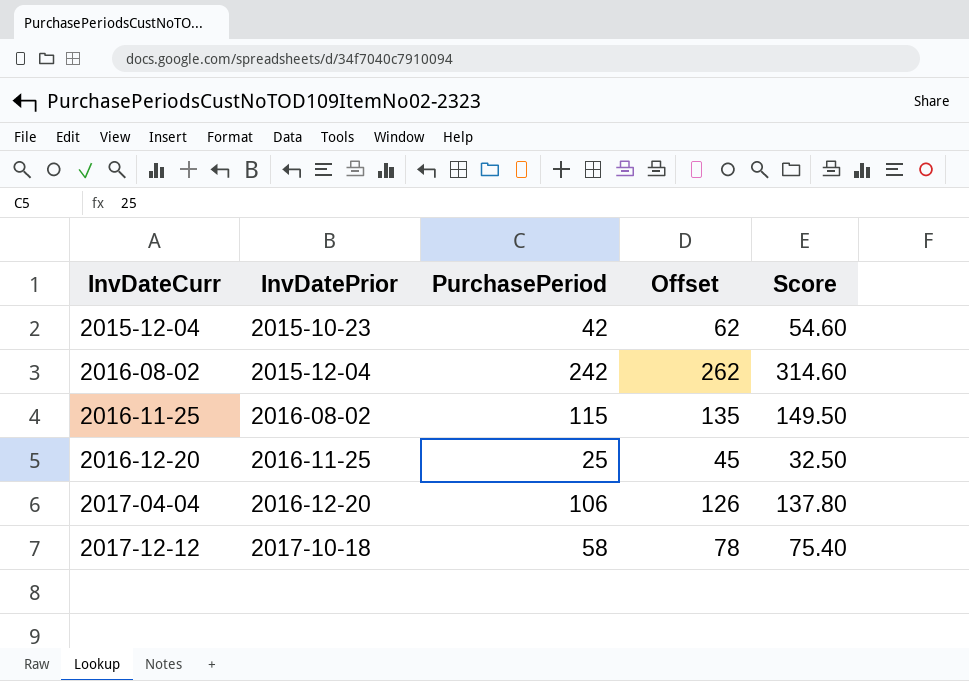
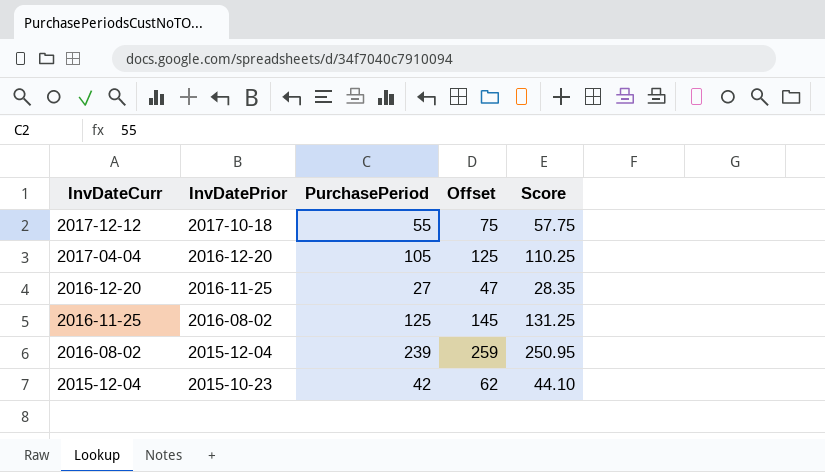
row order: InvDateCurr ascending -> InvDateCurr descending
column Score | formula: [PurchasePeriod] * 1.3 -> [PurchasePeriod] * 1.05
2017-12-12 | PurchasePeriod: 58 -> 55
2017-12-12 | Offset: 78 -> 75
2017-04-04 | PurchasePeriod: 106 -> 105
2017-04-04 | Offset: 126 -> 125
2016-12-20 | PurchasePeriod: 25 -> 27
2016-12-20 | Offset: 45 -> 47
2016-11-25 | PurchasePeriod: 115 -> 125
2016-11-25 | Offset: 135 -> 145
2016-08-02 | PurchasePeriod: 242 -> 239
2016-08-02 | Offset: 262 -> 259

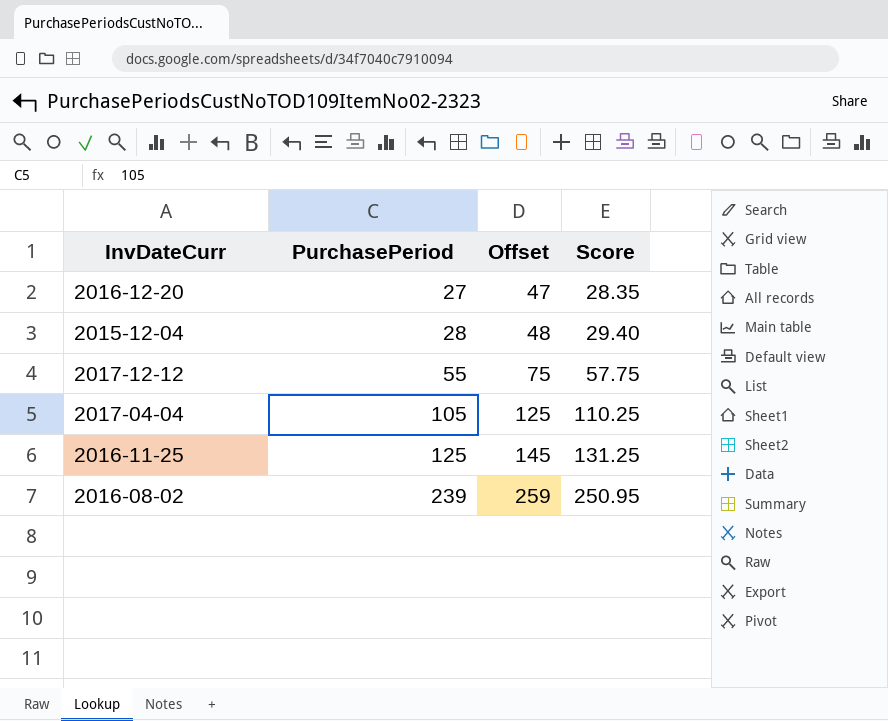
row order: InvDateCurr descending -> PurchasePeriod ascending
column InvDatePrior | position: 2 -> none
2015-12-04 | PurchasePeriod: 42 -> 28
2015-12-04 | Offset: 62 -> 48
2015-12-04 | Score: 44.10 -> 29.40

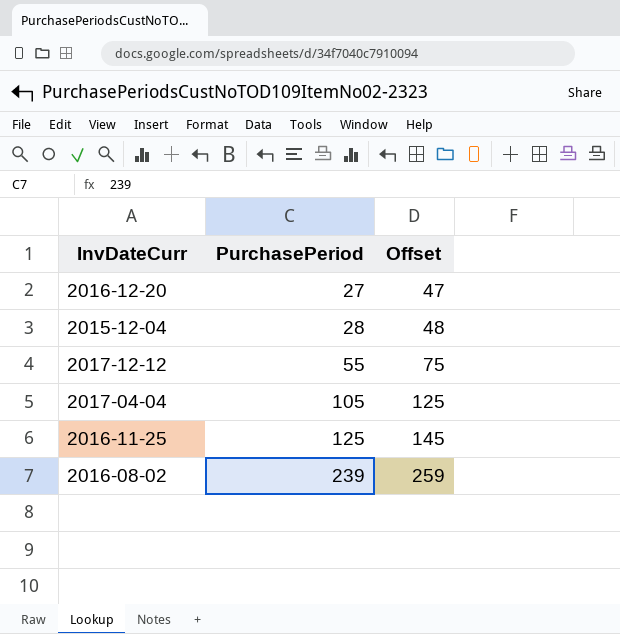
column Score | formula: [PurchasePeriod] * 1.05 -> none

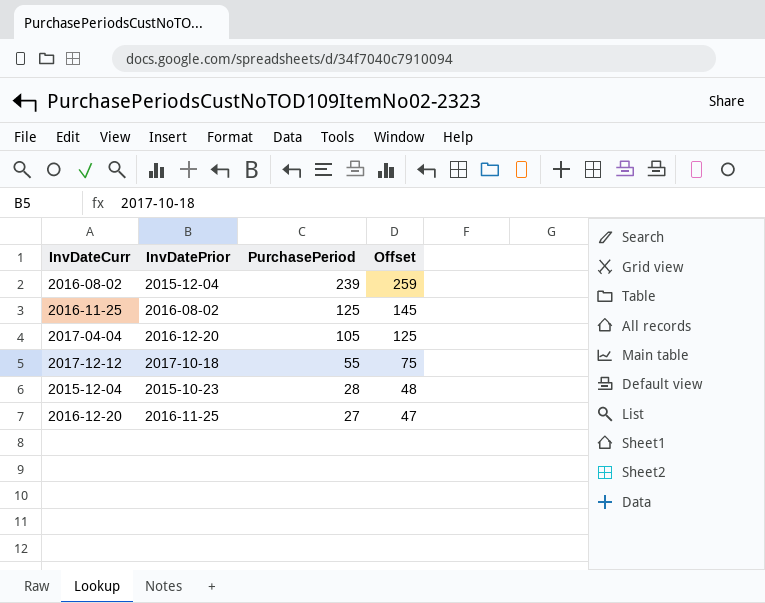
row order: PurchasePeriod ascending -> PurchasePeriod descending
column InvDatePrior | position: none -> 2

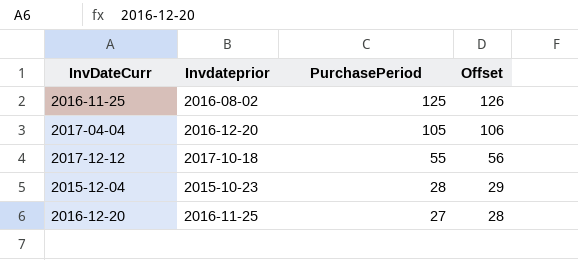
column name: InvDatePrior -> Invdateprior
column Offset | formula: [PurchasePeriod] + 20 -> [PurchasePeriod] + 1
row 2016-08-02: 2015-12-04 | 239 | 259 -> none

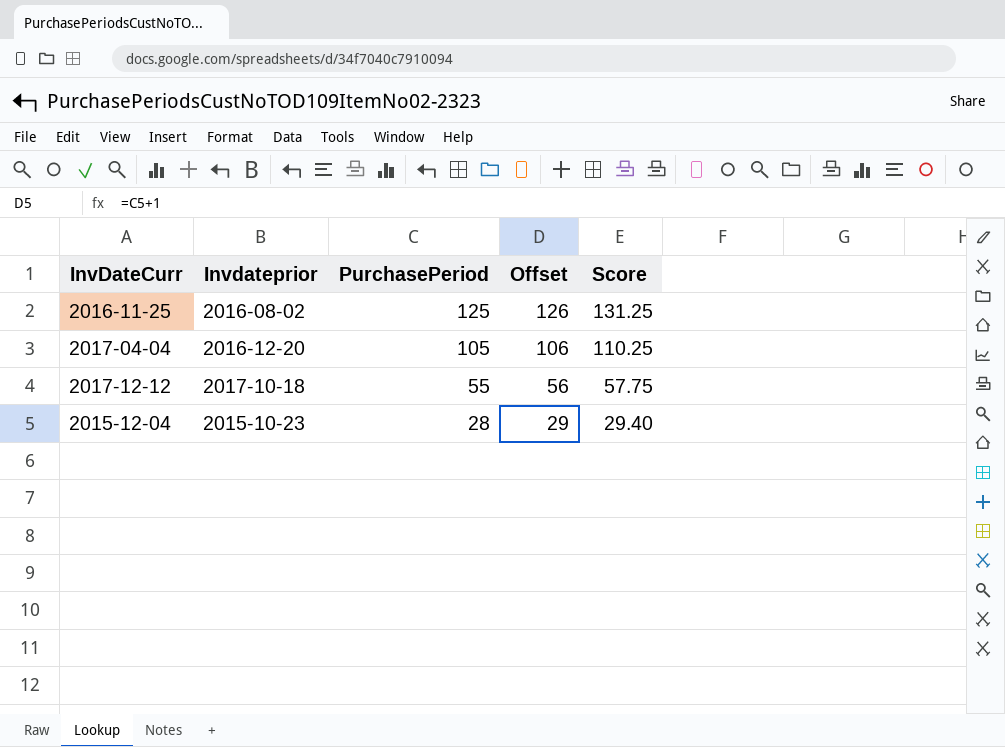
column Score | formula: none -> [PurchasePeriod] * 1.05
row 2016-12-20: 2016-11-25 | 27 | 28 -> none

